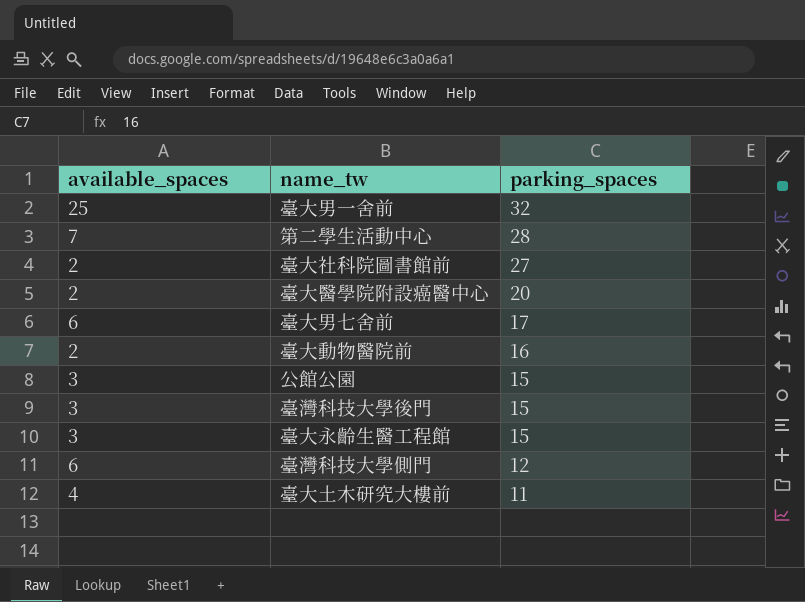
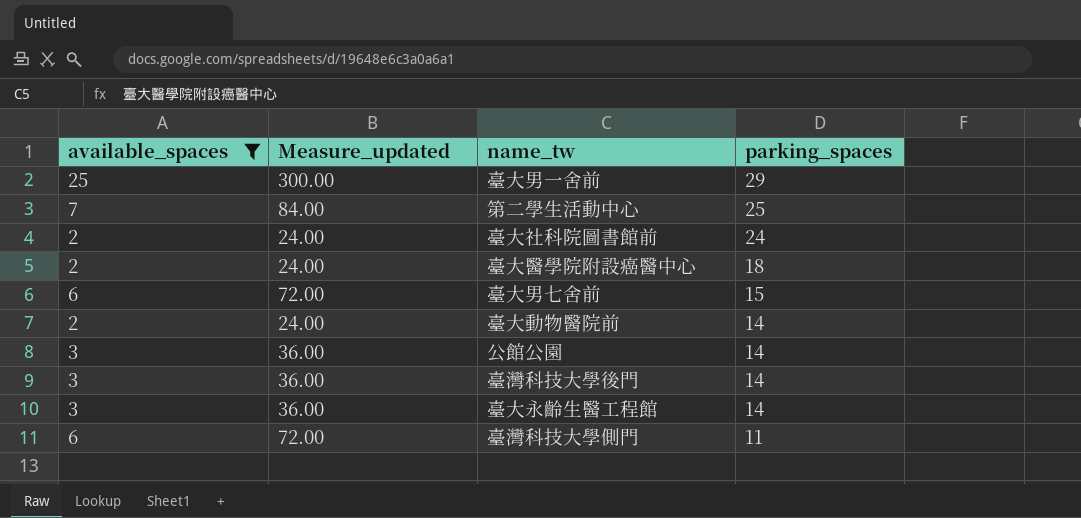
filter: none -> available_spaces != 4
column Measure_updated | formula: none -> [available_spaces] * 12
臺大男一舍前 | parking_spaces: 32 -> 29
第二學生活動中心 | parking_spaces: 28 -> 25
臺大社科院圖書館前 | parking_spaces: 27 -> 24
臺大醫學院附設癌醫中心 | parking_spaces: 20 -> 18
臺大男七舍前 | parking_spaces: 17 -> 15
臺大動物醫院前 | parking_spaces: 16 -> 14
公館公園 | parking_spaces: 15 -> 14
臺灣科技大學後門 | parking_spaces: 15 -> 14
臺大永齡生醫工程館 | parking_spaces: 15 -> 14
臺灣科技大學側門 | parking_spaces: 12 -> 11

